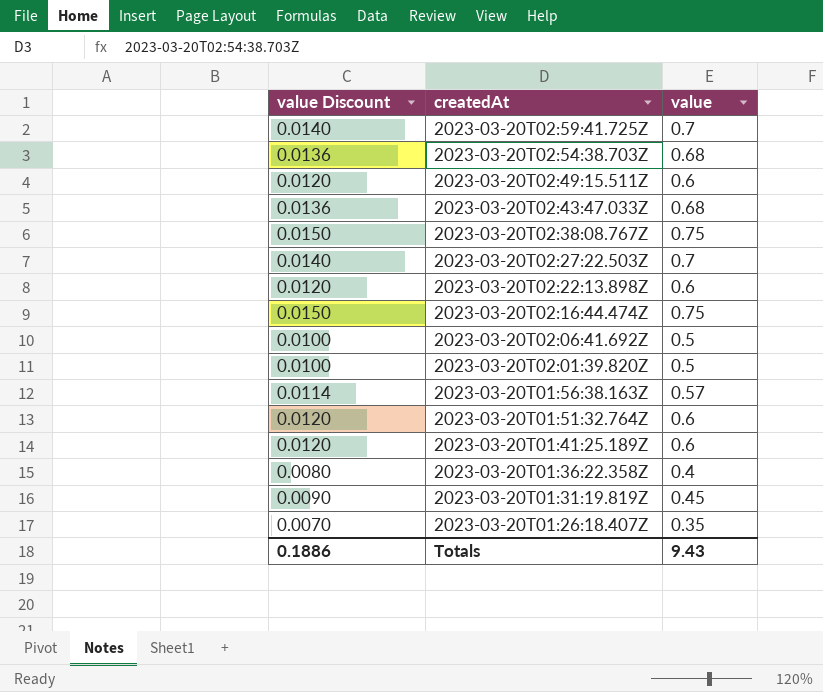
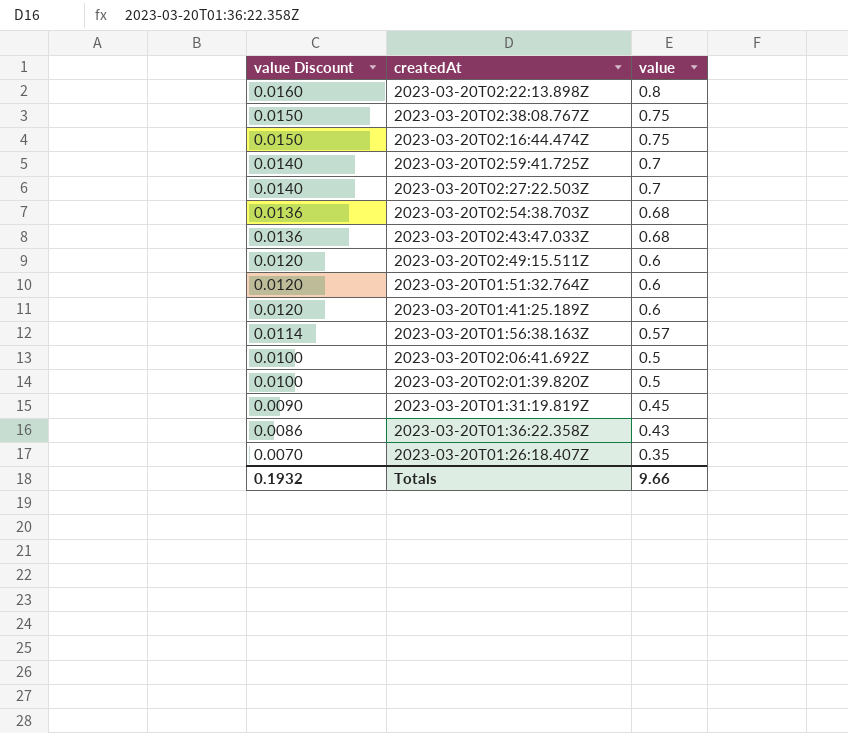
row order: createdAt descending -> value Discount descending
2023-03-20T02:22:13.898Z | value Discount: 0.0120 -> 0.0160
2023-03-20T02:22:13.898Z | value: 0.6 -> 0.8
2023-03-20T01:36:22.358Z | value Discount: 0.0080 -> 0.0086
2023-03-20T01:36:22.358Z | value: 0.4 -> 0.43
Totals | value Discount: 0.1886 -> 0.1932
Totals | value: 9.43 -> 9.66

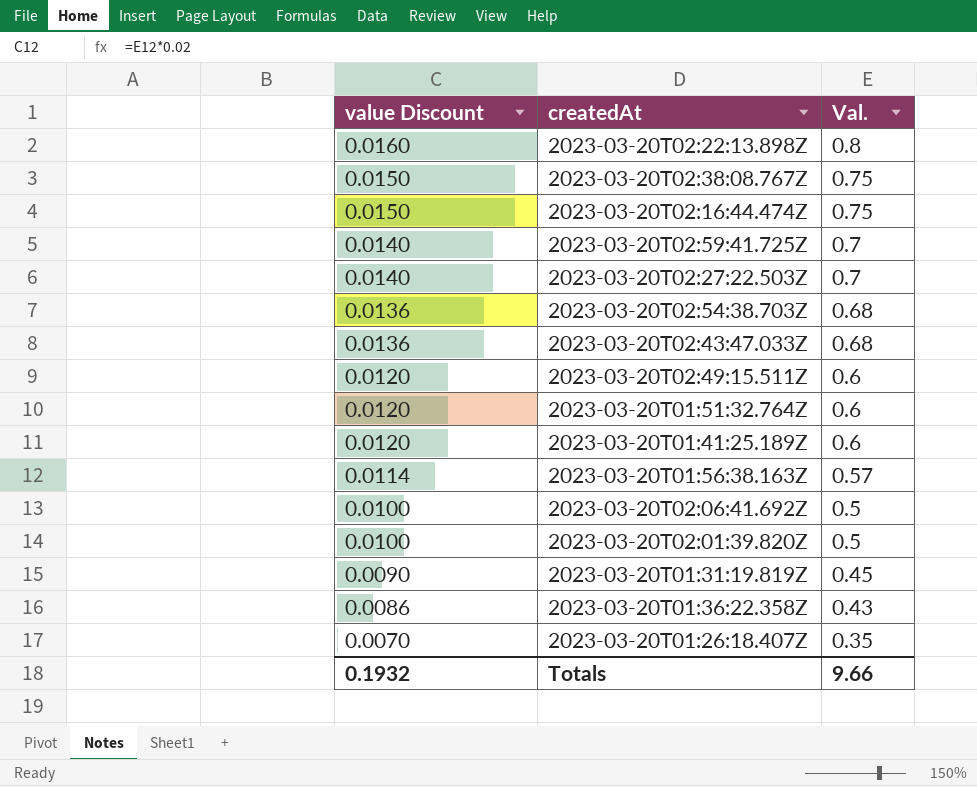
column name: value -> Val.

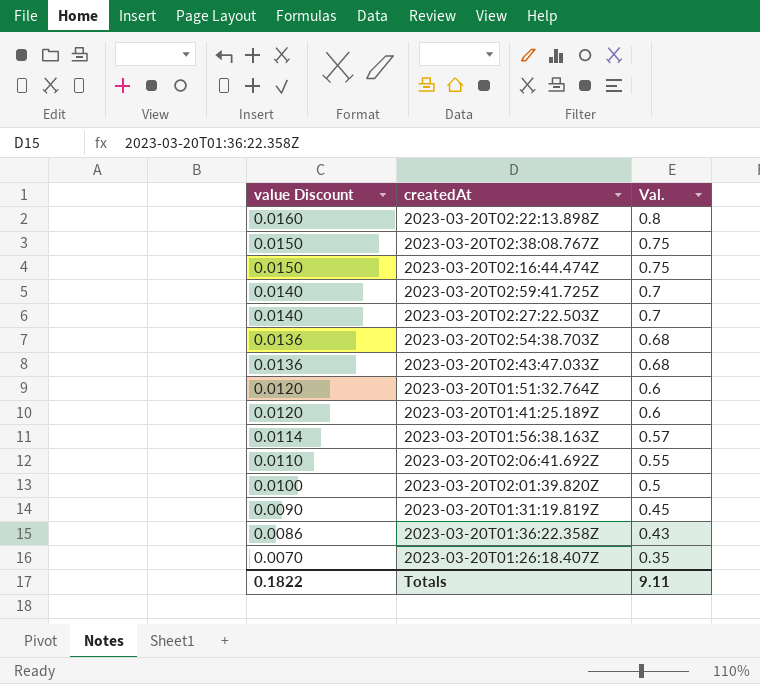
row 2023-03-20T02:49:15.511Z: 0.0120 | 0.6 -> none
2023-03-20T02:06:41.692Z | value Discount: 0.0100 -> 0.0110
2023-03-20T02:06:41.692Z | Val.: 0.5 -> 0.55
Totals | value Discount: 0.1932 -> 0.1822
Totals | Val.: 9.66 -> 9.11

